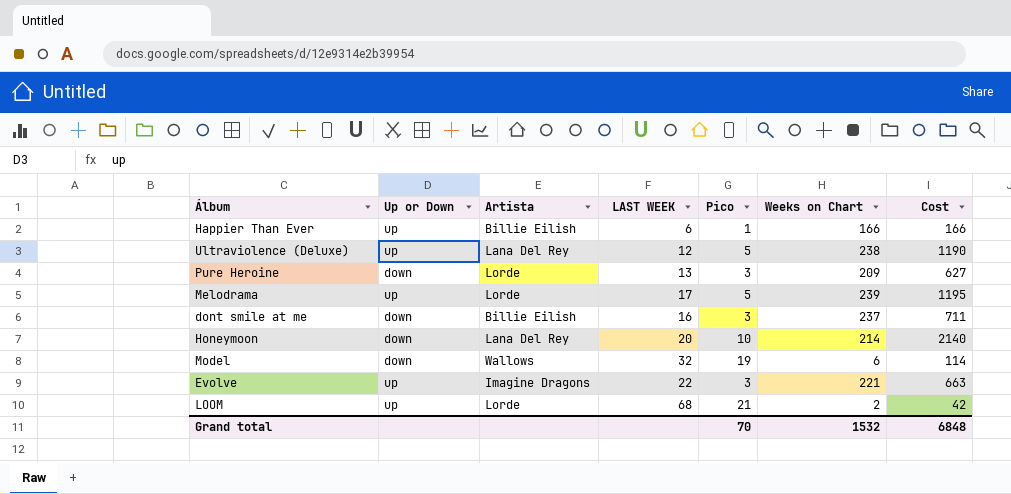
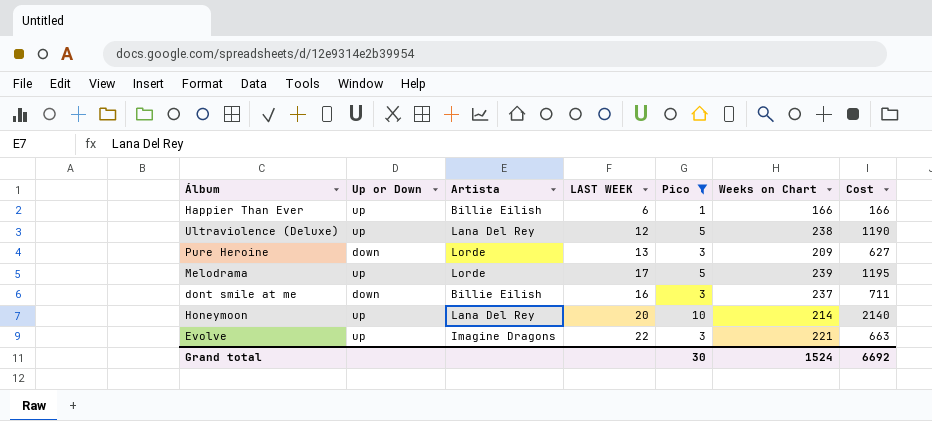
filter: none -> Pico <= 10
Honeymoon | Up or Down: down -> up
Grand total | Pico: 70 -> 30
Grand total | Weeks on Chart: 1532 -> 1524
Grand total | Cost: 6848 -> 6692

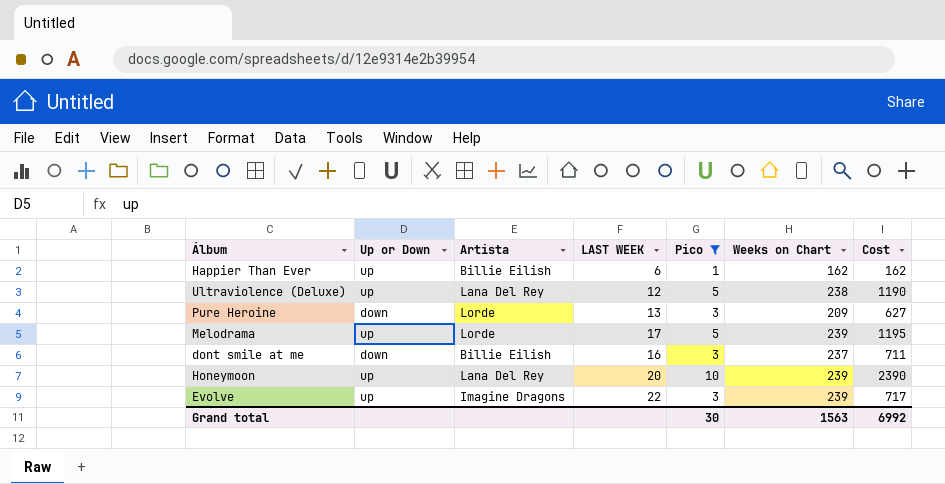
Happier Than Ever | Weeks on Chart: 166 -> 162
Happier Than Ever | Cost: 166 -> 162
Honeymoon | Weeks on Chart: 214 -> 239
Honeymoon | Cost: 2140 -> 2390
Evolve | Weeks on Chart: 221 -> 239
Evolve | Cost: 663 -> 717
Grand total | Weeks on Chart: 1524 -> 1563
Grand total | Cost: 6692 -> 6992

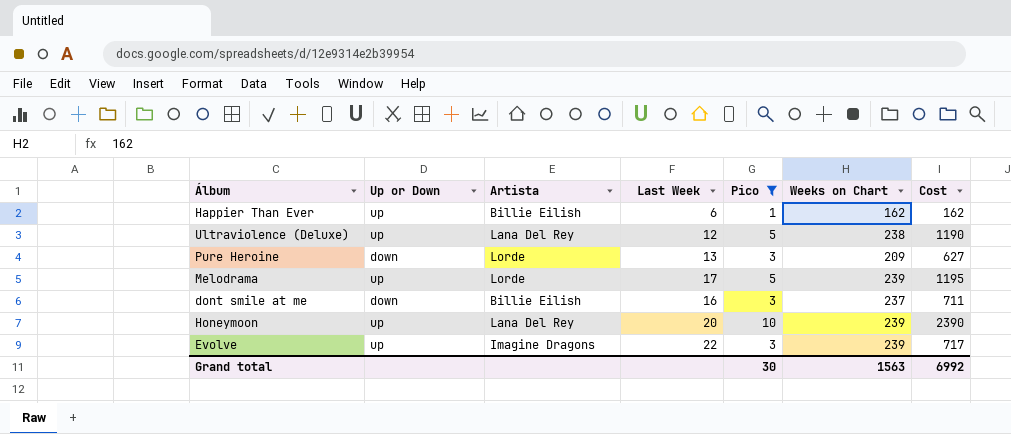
column name: LAST WEEK -> Last Week

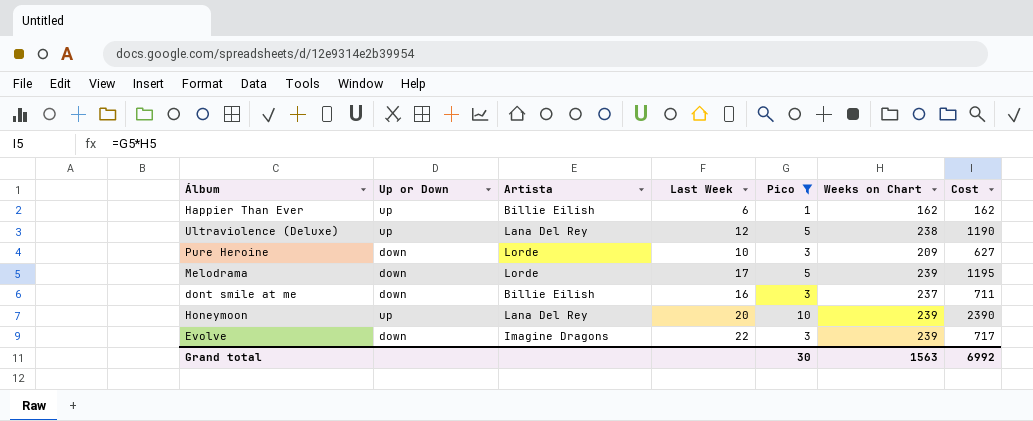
Pure Heroine | Last Week: 13 -> 10
Melodrama | Up or Down: up -> down
Evolve | Up or Down: up -> down

